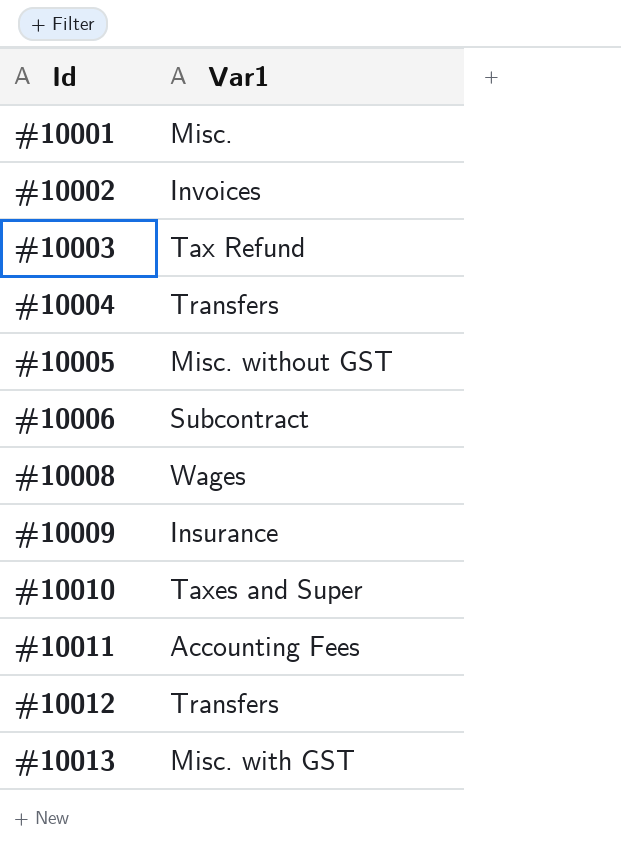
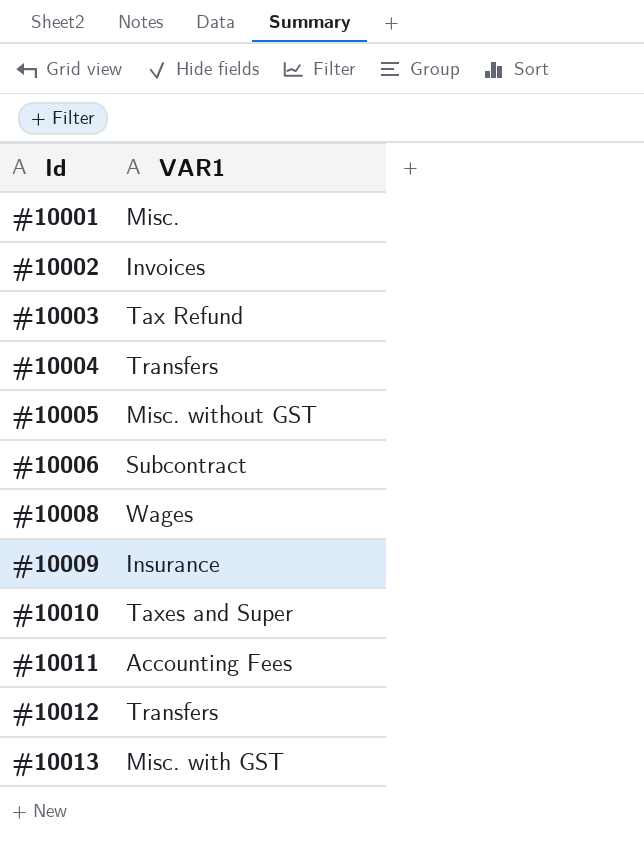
column name: Var1 -> VAR1

